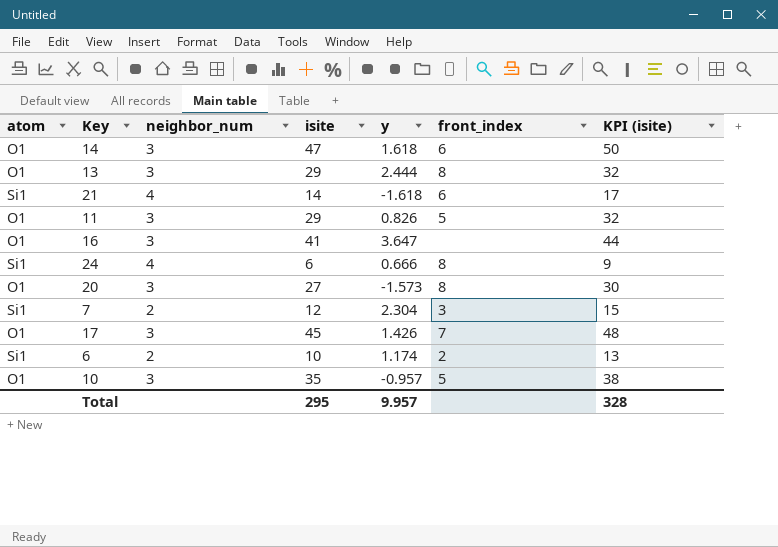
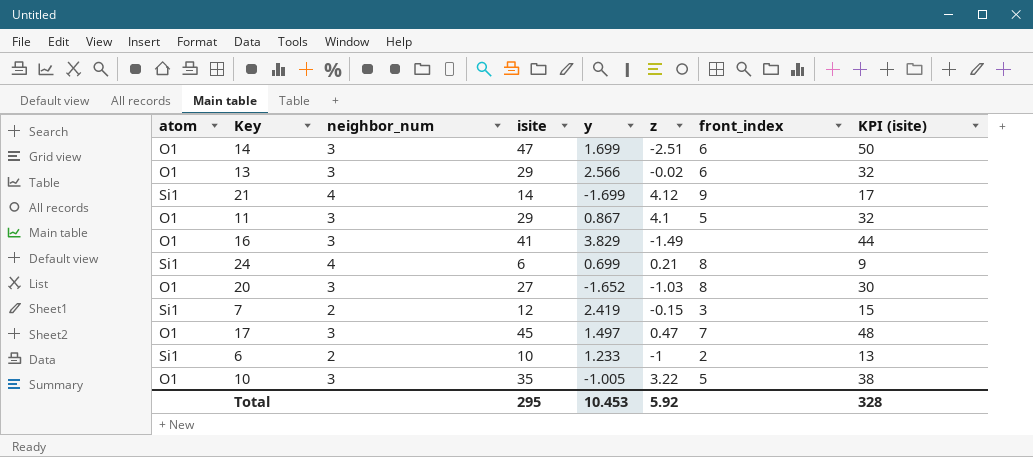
column z | position: none -> 6
14 | y: 1.618 -> 1.699
13 | y: 2.444 -> 2.566
13 | front_index: 8 -> 6
21 | y: -1.618 -> -1.699
21 | front_index: 6 -> 9
11 | y: 0.826 -> 0.867
16 | y: 3.647 -> 3.829
24 | y: 0.666 -> 0.699
20 | y: -1.573 -> -1.652
7 | y: 2.304 -> 2.419
17 | y: 1.426 -> 1.497
6 | y: 1.174 -> 1.233
10 | y: -0.957 -> -1.005
Total | y: 9.957 -> 10.453

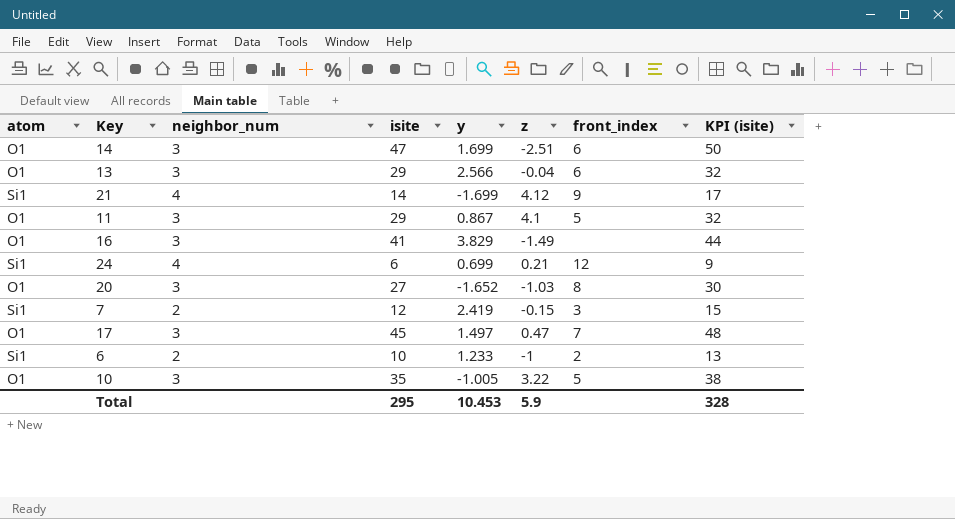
13 | z: -0.02 -> -0.04
24 | front_index: 8 -> 12
Total | z: 5.92 -> 5.9

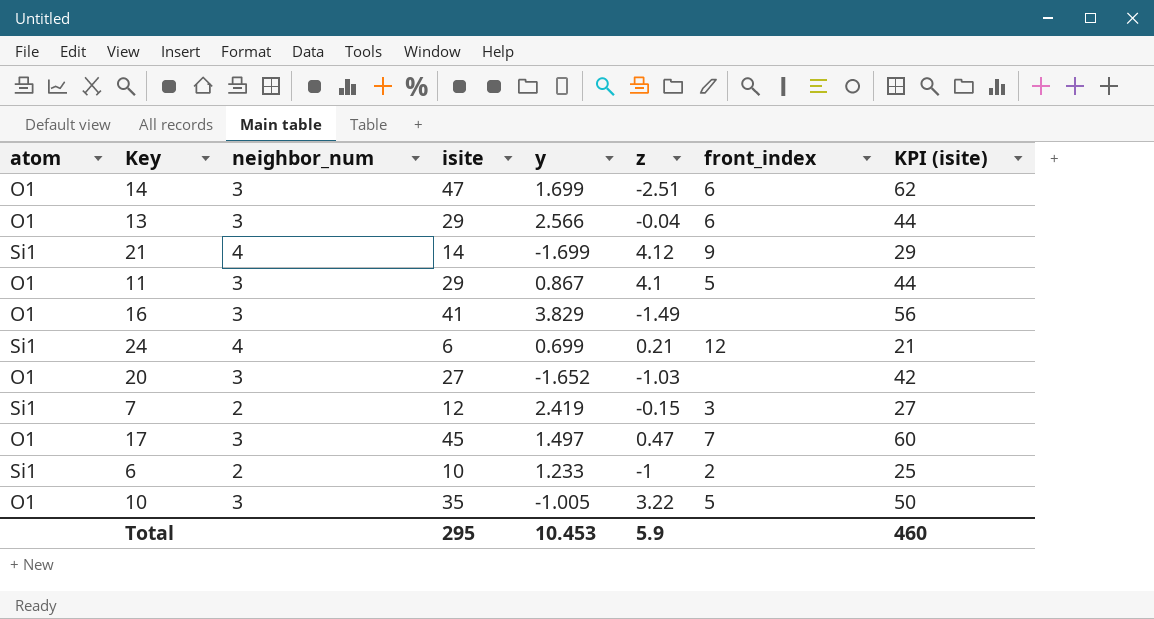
column KPI (isite) | formula: [isite] + 3 -> [isite] + 15
20 | front_index: 8 -> none
Total | KPI (isite): 328 -> 460

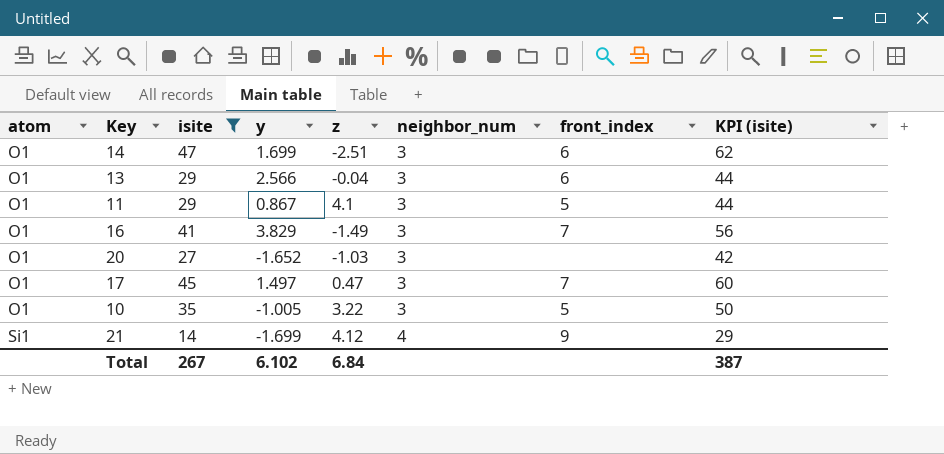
filter: none -> isite >= 14
row order: none -> atom ascending
column neighbor_num | position: 3 -> 6
16 | front_index: none -> 7
Total | isite: 295 -> 267
Total | y: 10.453 -> 6.102
Total | z: 5.9 -> 6.84
Total | KPI (isite): 460 -> 387

